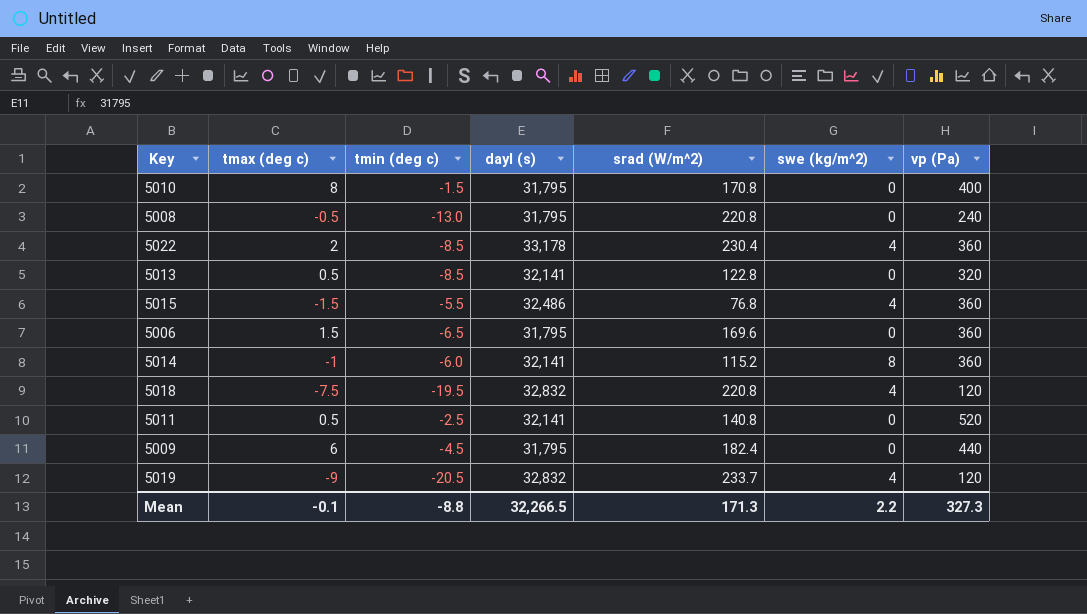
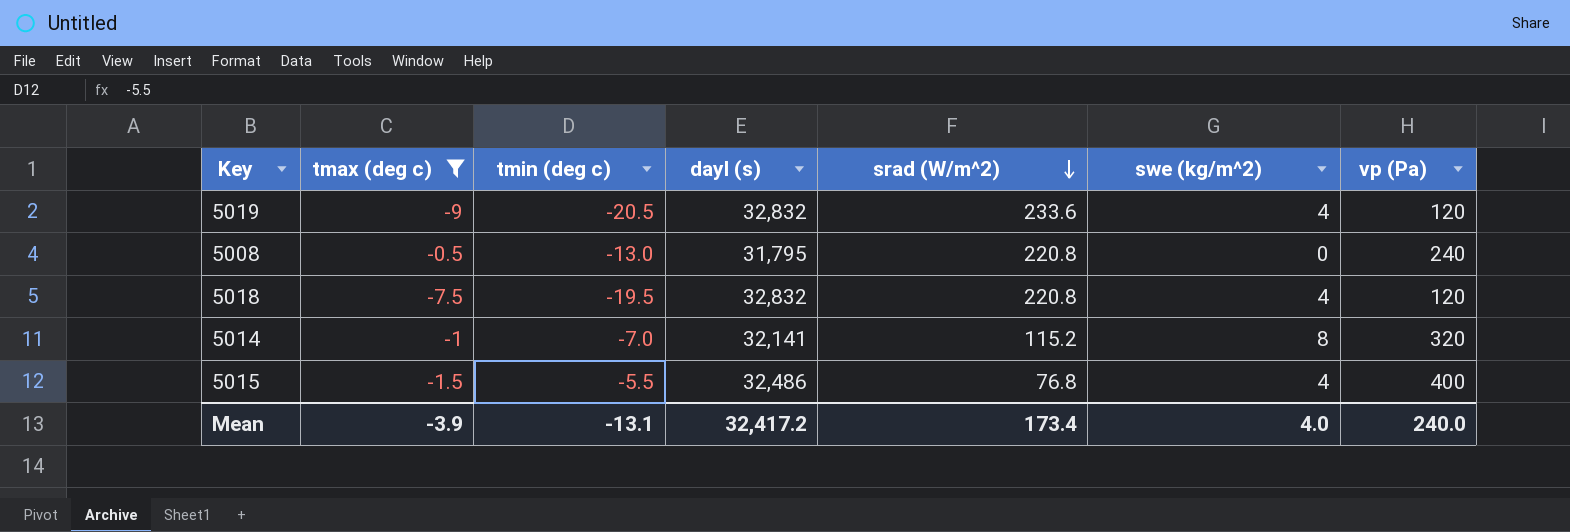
filter: none -> tmax (deg c) <= -0.5
row order: none -> srad (W/m^2) descending
5019 | srad (W/m^2): 233.7 -> 233.6
5014 | tmin (deg c): -6.0 -> -7.0
5014 | vp (Pa): 360 -> 320
5015 | vp (Pa): 360 -> 400
Mean | tmax (deg c): -0.1 -> -3.9
Mean | tmin (deg c): -8.8 -> -13.1
Mean | dayl (s): 32,266.5 -> 32,417.2
Mean | srad (W/m^2): 171.3 -> 173.4
Mean | swe (kg/m^2): 2.2 -> 4.0
Mean | vp (Pa): 327.3 -> 240.0

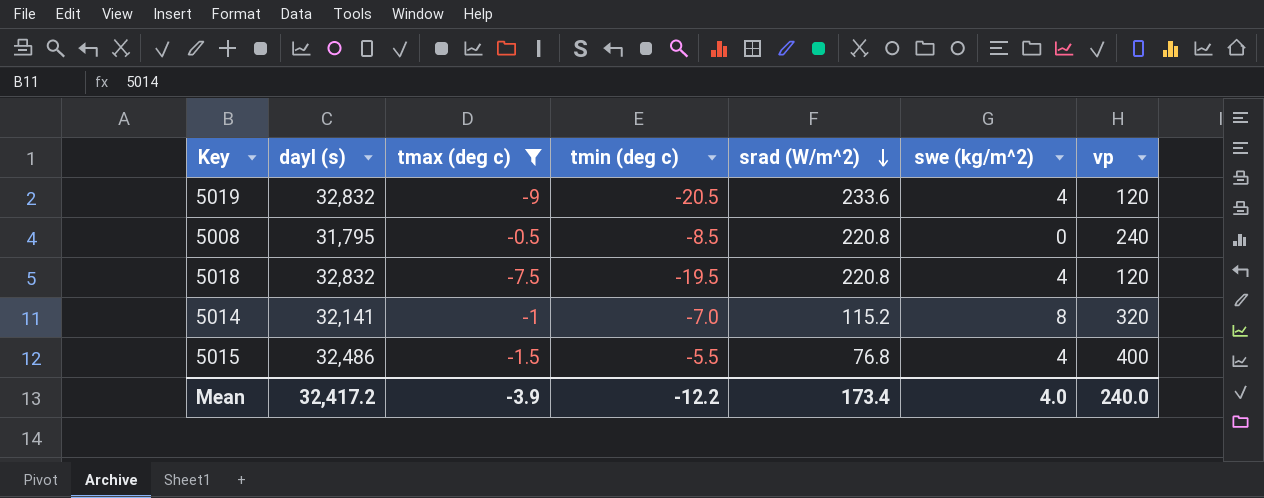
column dayl (s) | position: 4 -> 2
column name: vp (Pa) -> vp
5008 | tmin (deg c): -13.0 -> -8.5
Mean | tmin (deg c): -13.1 -> -12.2

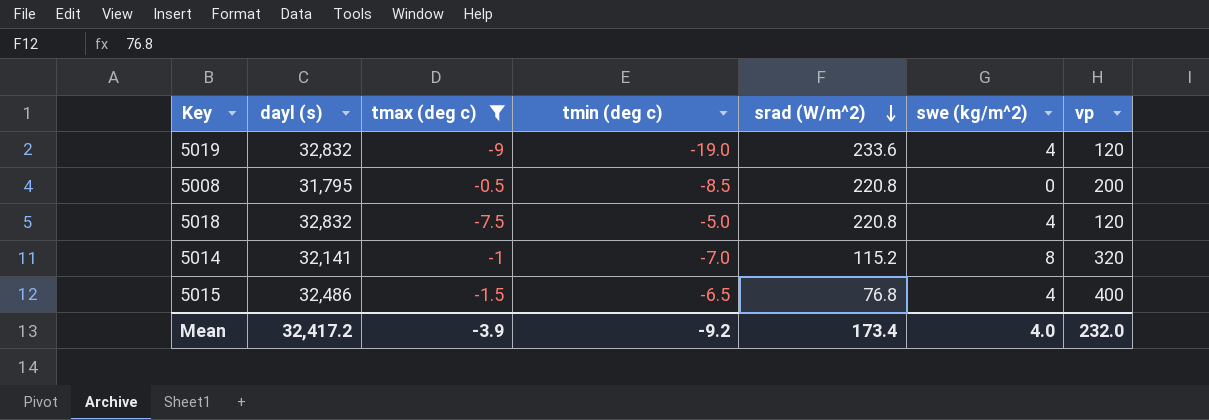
5019 | tmin (deg c): -20.5 -> -19.0
5008 | vp: 240 -> 200
5018 | tmin (deg c): -19.5 -> -5.0
5015 | tmin (deg c): -5.5 -> -6.5
Mean | tmin (deg c): -12.2 -> -9.2
Mean | vp: 240.0 -> 232.0

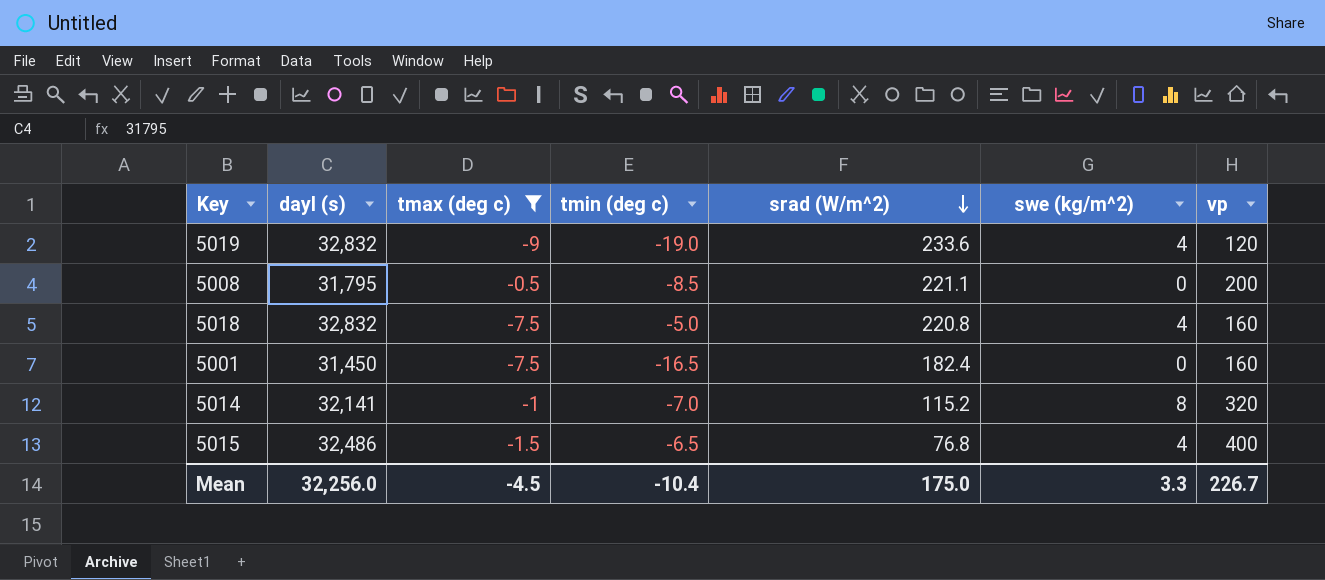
5008 | srad (W/m^2): 220.8 -> 221.1
5018 | vp: 120 -> 160
row 5001: none -> 31,450 | -7.5 | -16.5 | 182.4 | 0 | 160
Mean | dayl (s): 32,417.2 -> 32,256.0
Mean | tmax (deg c): -3.9 -> -4.5
Mean | tmin (deg c): -9.2 -> -10.4
Mean | srad (W/m^2): 173.4 -> 175.0
Mean | swe (kg/m^2): 4.0 -> 3.3
Mean | vp: 232.0 -> 226.7

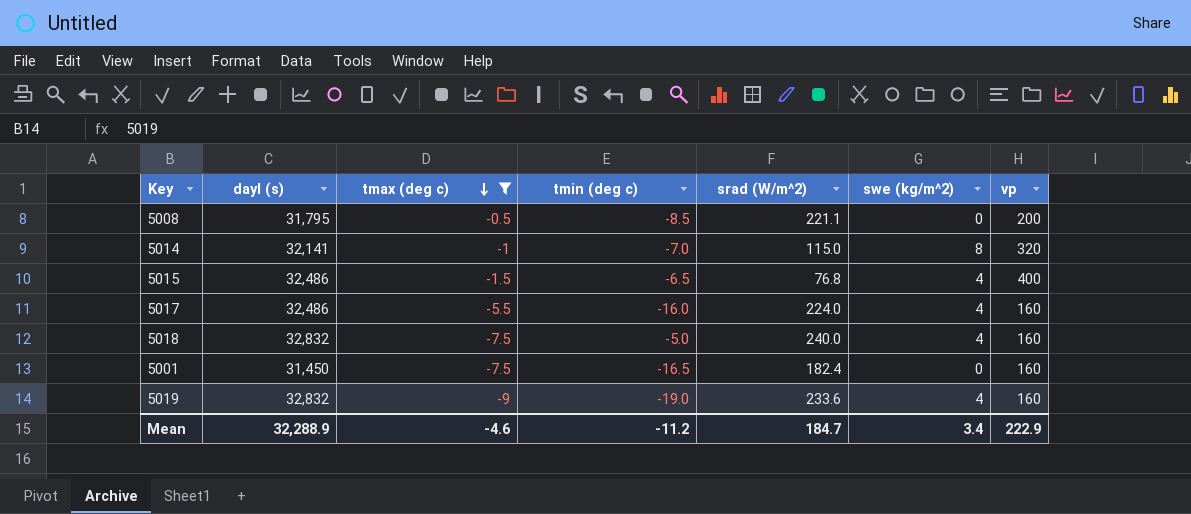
row order: srad (W/m^2) descending -> tmax (deg c) descending
5014 | srad (W/m^2): 115.2 -> 115.0
row 5017: none -> 32,486 | -5.5 | -16.0 | 224.0 | 4 | 160
5018 | srad (W/m^2): 220.8 -> 240.0
5019 | vp: 120 -> 160
Mean | dayl (s): 32,256.0 -> 32,288.9
Mean | tmax (deg c): -4.5 -> -4.6
Mean | tmin (deg c): -10.4 -> -11.2
Mean | srad (W/m^2): 175.0 -> 184.7
Mean | swe (kg/m^2): 3.3 -> 3.4
Mean | vp: 226.7 -> 222.9

